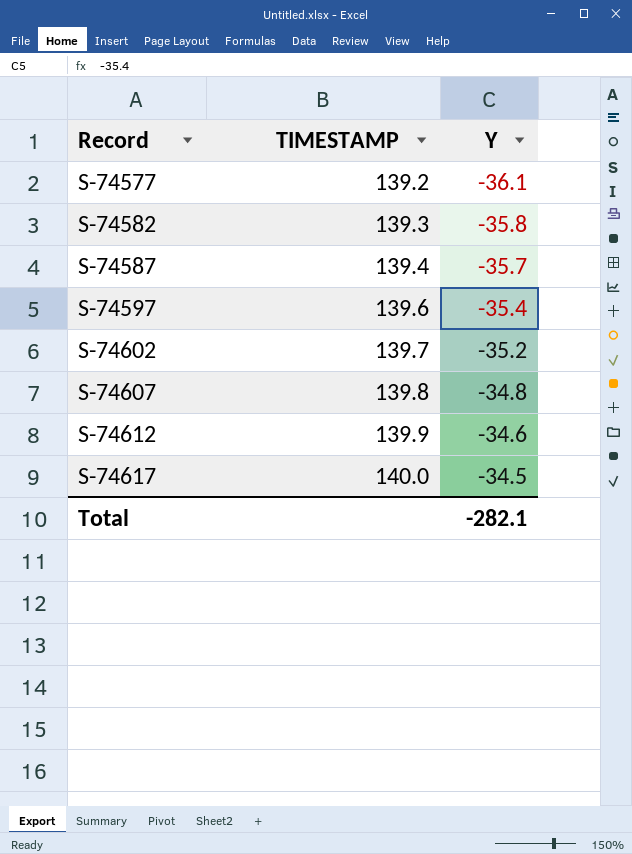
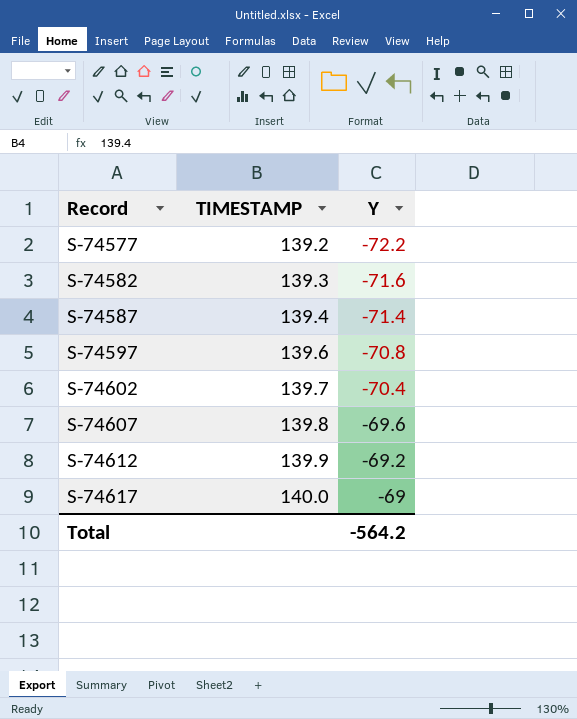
S-74577 | Y: -36.1 -> -72.2
S-74582 | Y: -35.8 -> -71.6
S-74587 | Y: -35.7 -> -71.4
S-74597 | Y: -35.4 -> -70.8
S-74602 | Y: -35.2 -> -70.4
S-74607 | Y: -34.8 -> -69.6
S-74612 | Y: -34.6 -> -69.2
S-74617 | Y: -34.5 -> -69
Total | Y: -282.1 -> -564.2

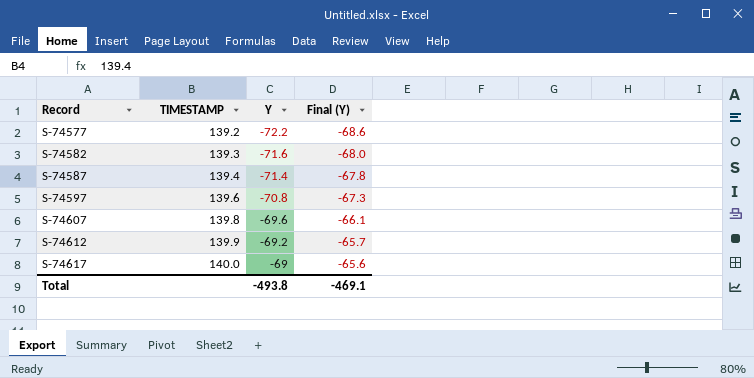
column Final (Y) | formula: none -> [Y] * 0.95
row S-74602: 139.7 | -70.4 -> none
Total | Y: -564.2 -> -493.8

